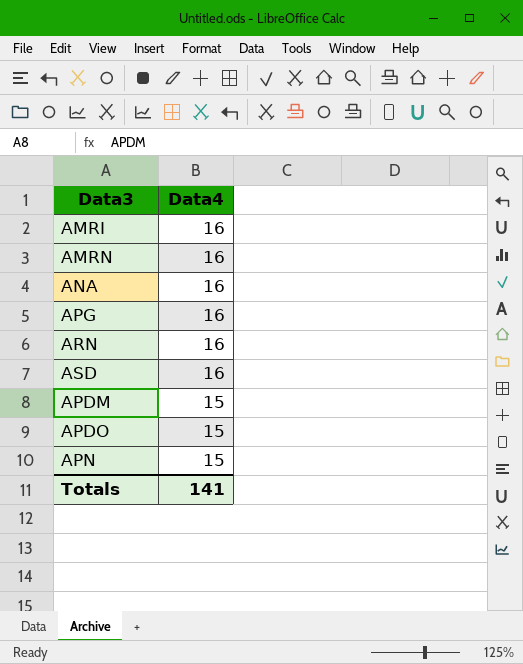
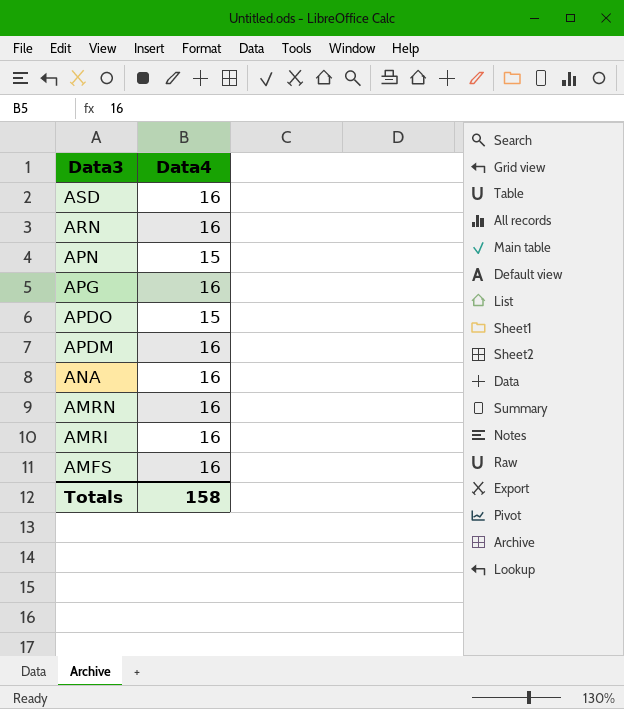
row order: Data4 descending -> Data3 descending
APDM | Data4: 15 -> 16
row AMFS: none -> 16
Totals | Data4: 141 -> 158

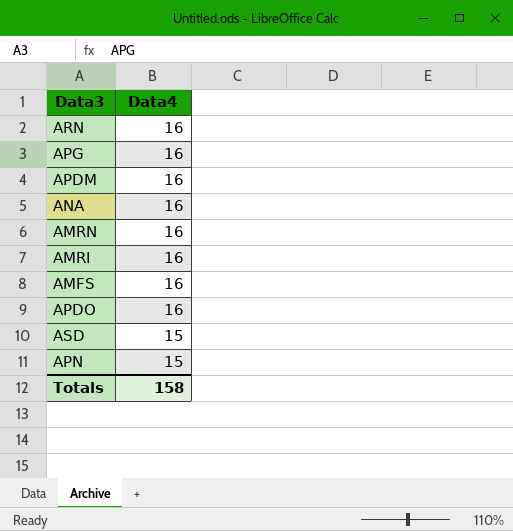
row order: Data3 descending -> Data4 descending
APDO | Data4: 15 -> 16
ASD | Data4: 16 -> 15

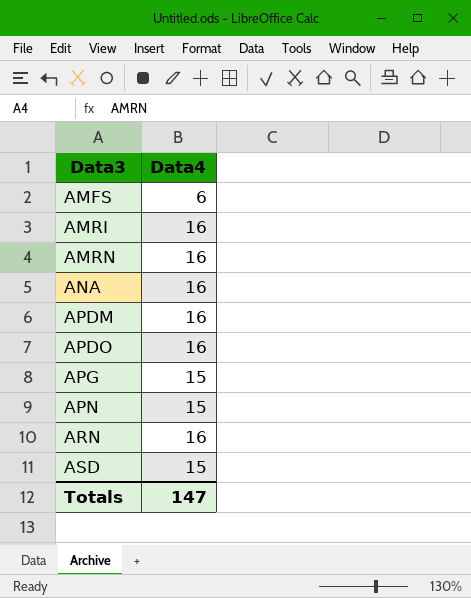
row order: Data4 descending -> Data3 ascending
AMFS | Data4: 16 -> 6
APG | Data4: 16 -> 15
Totals | Data4: 158 -> 147

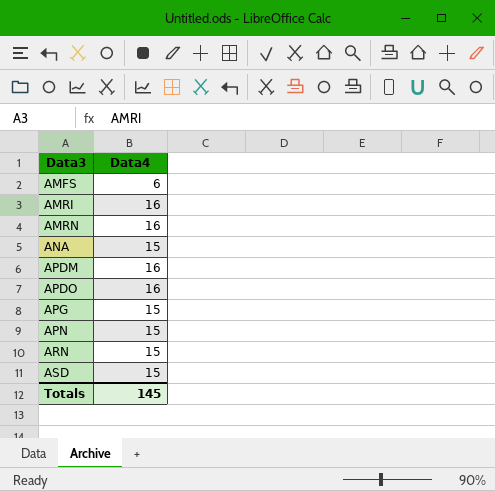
ANA | Data4: 16 -> 15
ARN | Data4: 16 -> 15
Totals | Data4: 147 -> 145

